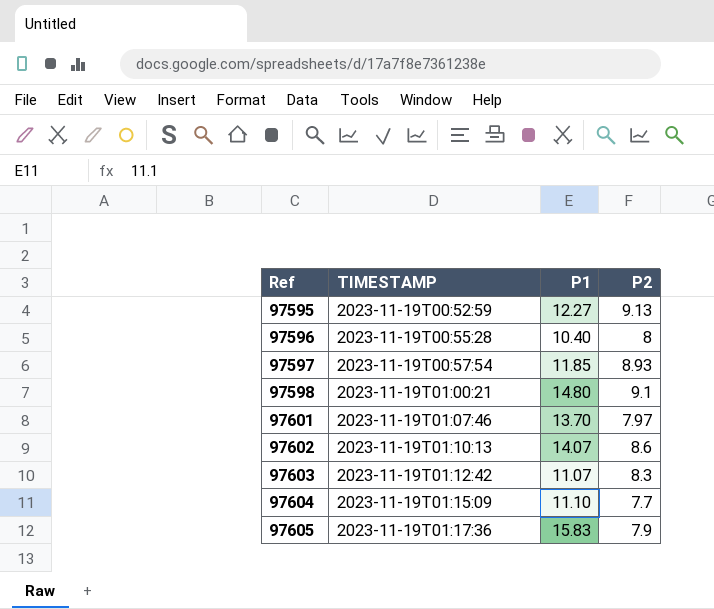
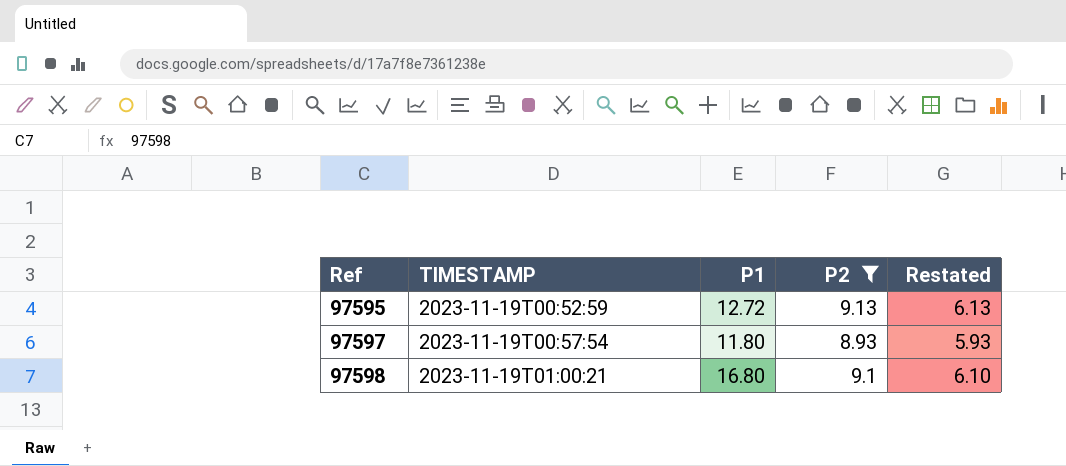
filter: none -> P2 >= 8.93
column Restated | formula: none -> [P2] - 3
97595 | P1: 12.27 -> 12.72
97597 | P1: 11.85 -> 11.80
97598 | P1: 14.80 -> 16.80

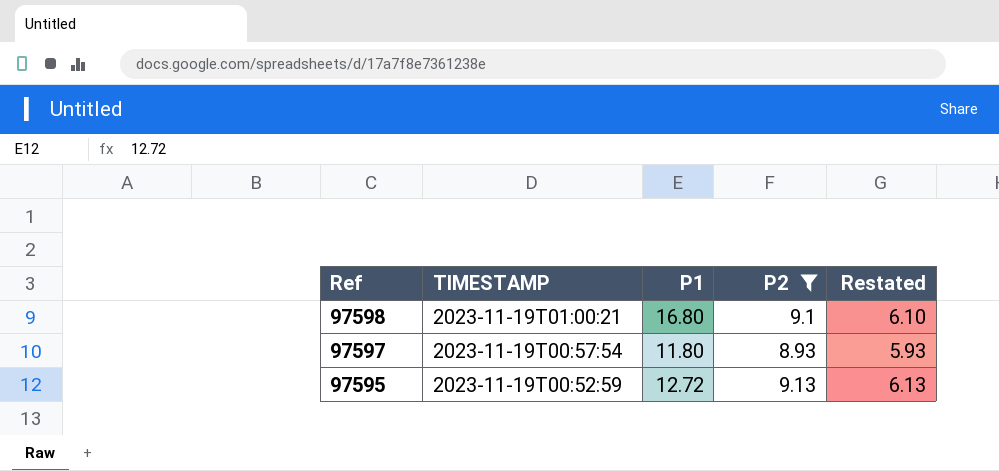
row order: Ref ascending -> Ref descending

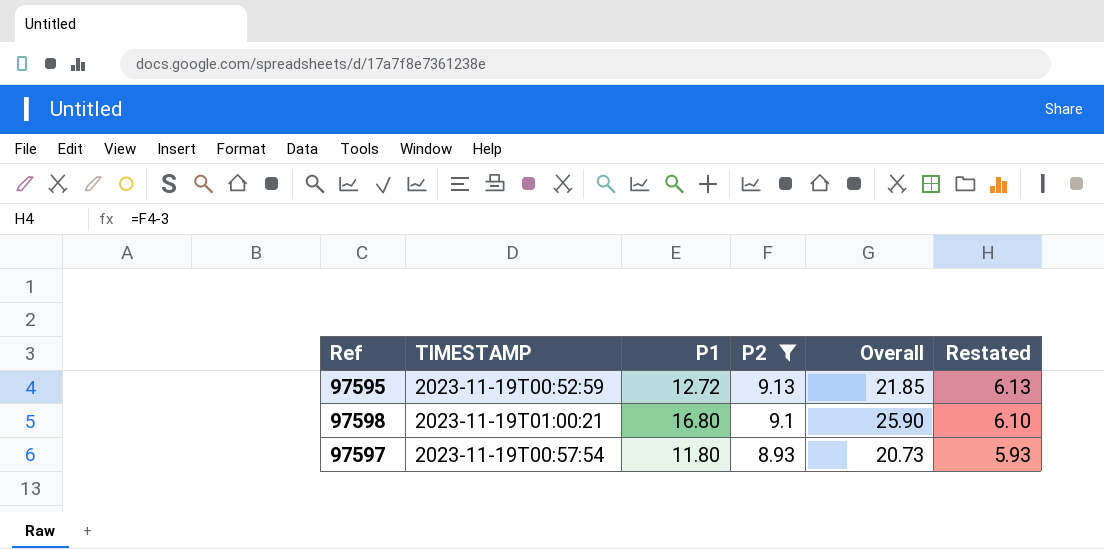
row order: Ref descending -> P2 descending
column Overall | formula: none -> [P1] + [P2]

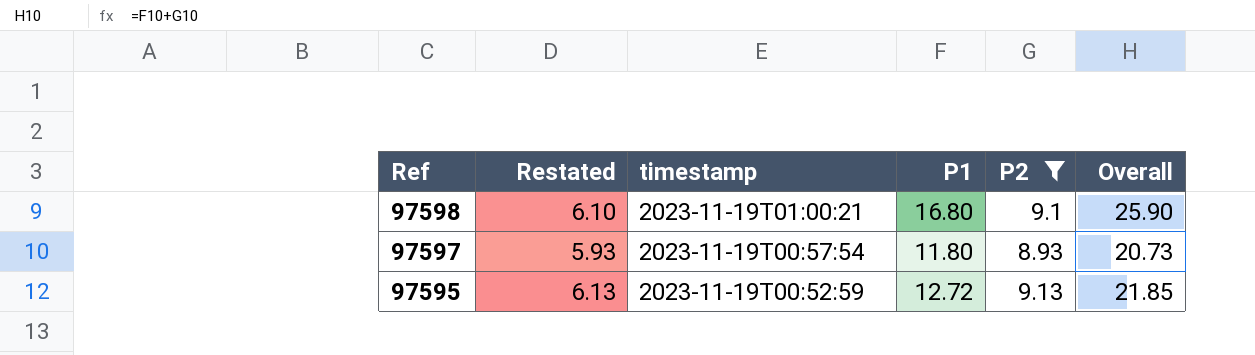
row order: P2 descending -> Ref descending
column Restated | position: 6 -> 2
column name: TIMESTAMP -> timestamp

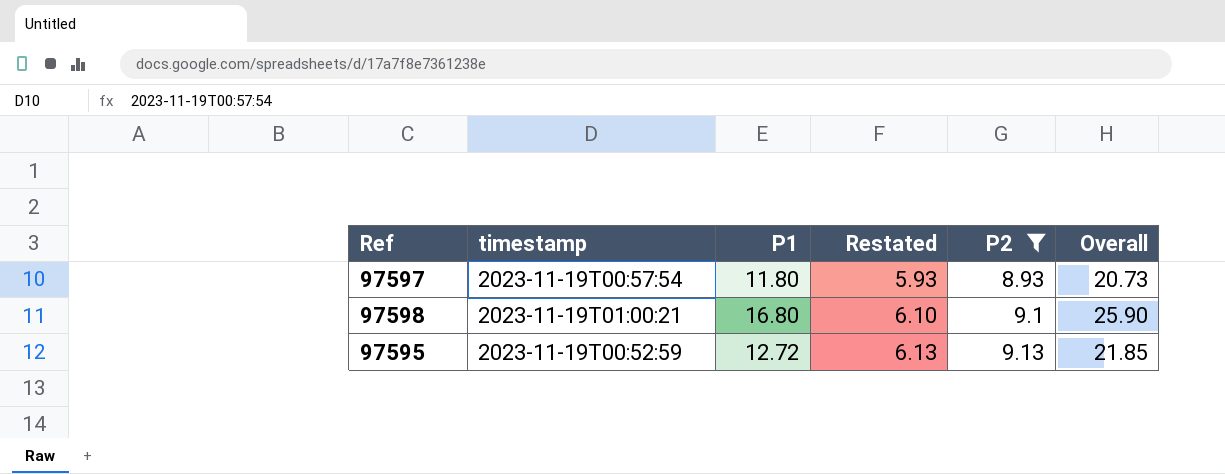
row order: Ref descending -> Restated ascending
column Restated | position: 2 -> 4

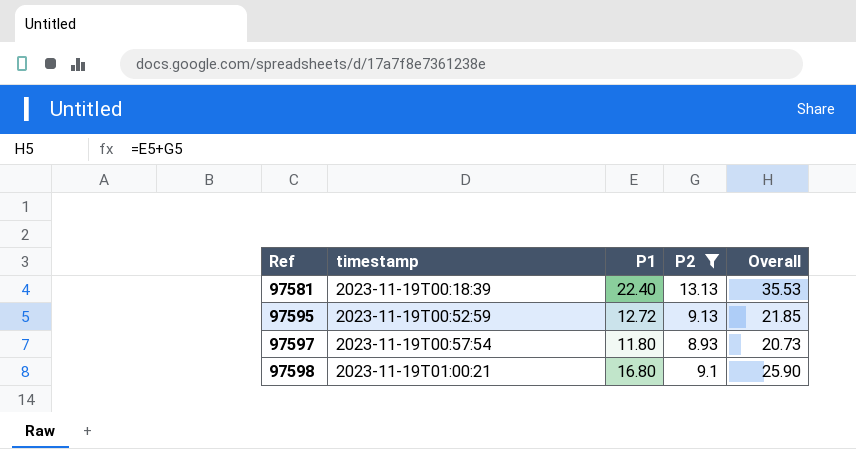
row order: Restated ascending -> Ref ascending
column Restated | formula: [P2] - 3 -> none
row 97581: none -> 2023-11-19T00:18:39 | 22.40 | 13.13 | 35.53

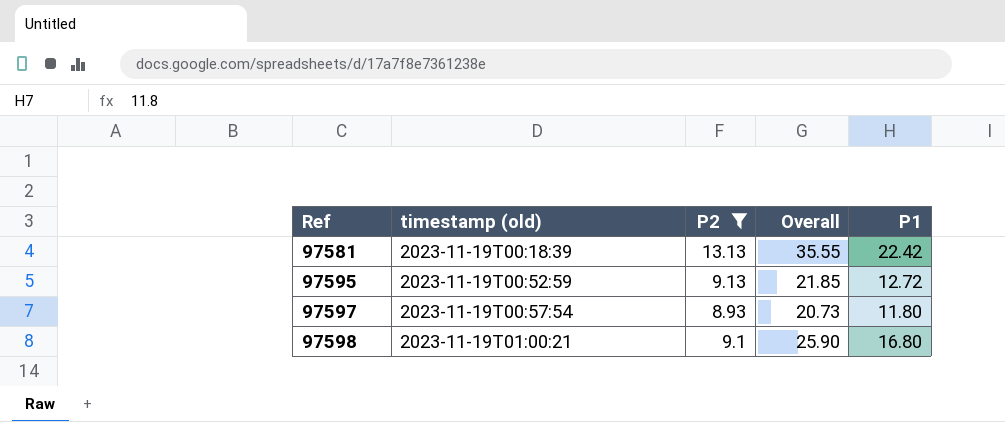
column name: timestamp -> timestamp (old)
column P1 | position: 3 -> 5
97581 | Overall: 35.53 -> 35.55
97581 | P1: 22.40 -> 22.42

